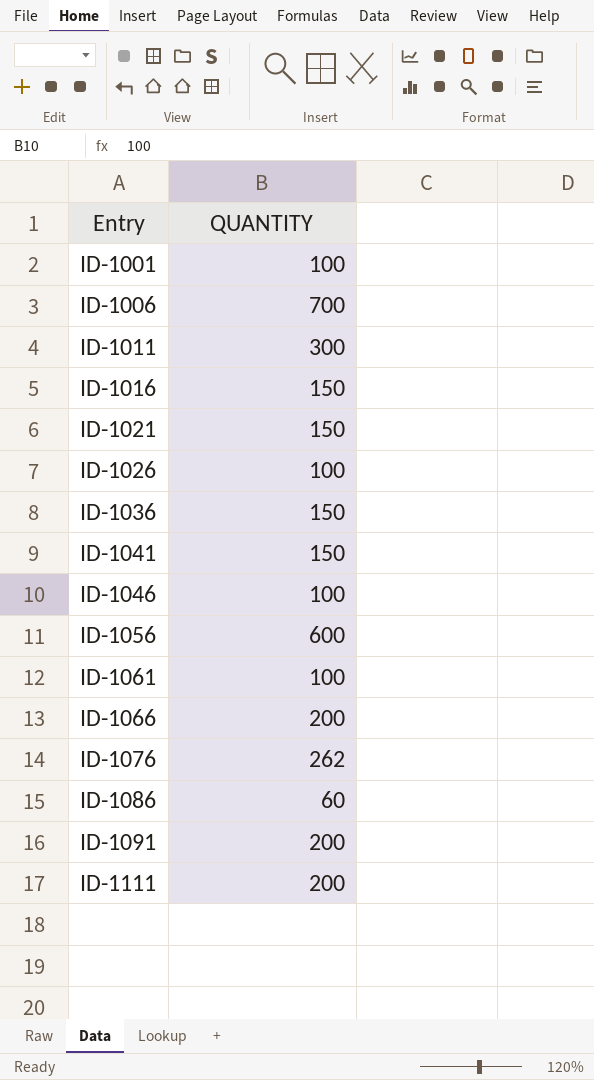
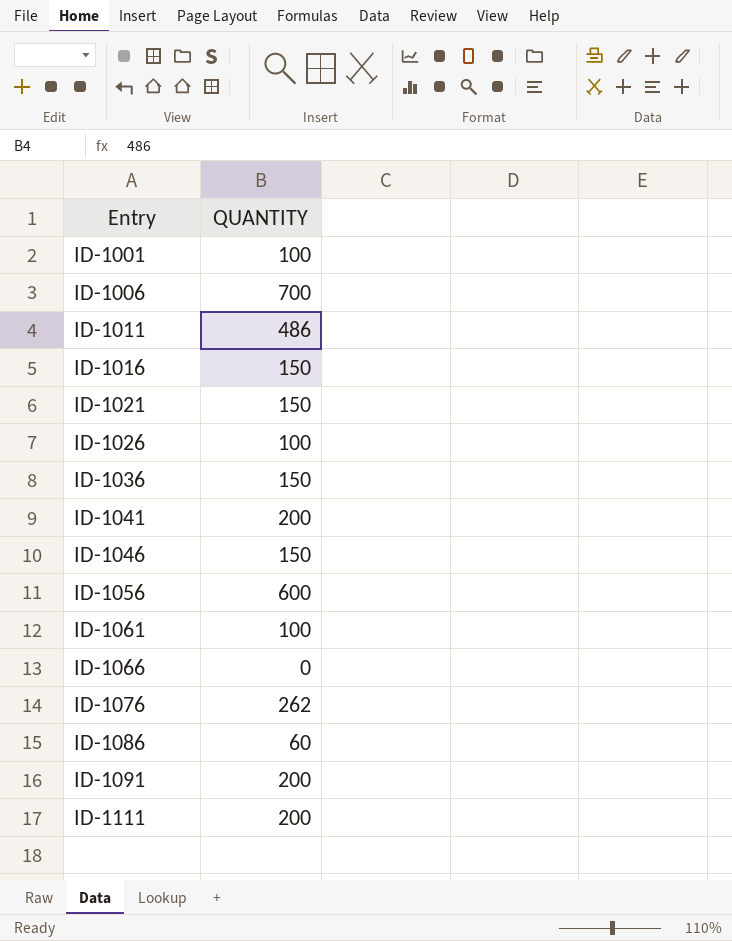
ID-1011 | QUANTITY: 300 -> 486
ID-1041 | QUANTITY: 150 -> 200
ID-1046 | QUANTITY: 100 -> 150
ID-1066 | QUANTITY: 200 -> 0

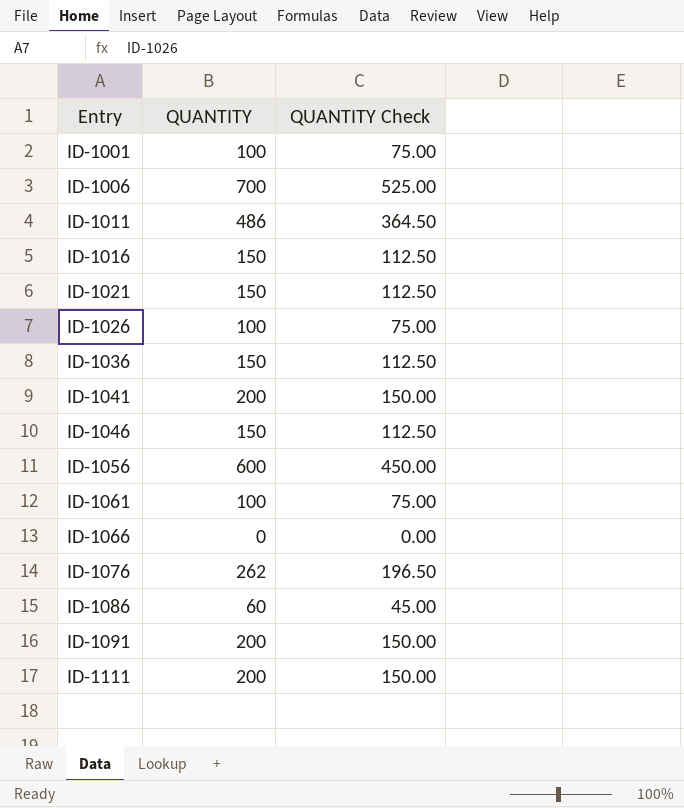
column QUANTITY Check | formula: none -> [QUANTITY] * 0.75

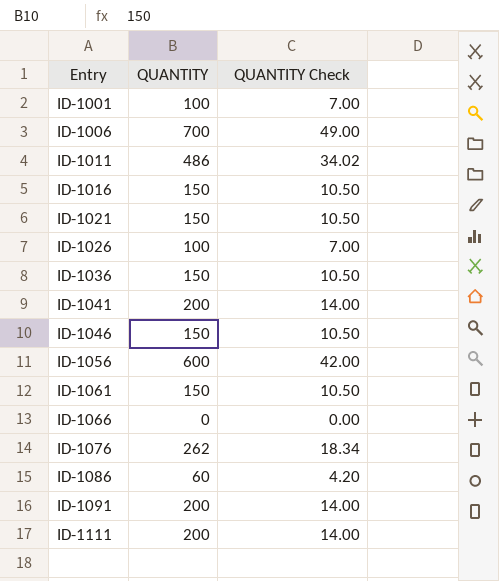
column QUANTITY Check | formula: [QUANTITY] * 0.75 -> [QUANTITY] * 0.07
ID-1061 | QUANTITY: 100 -> 150

